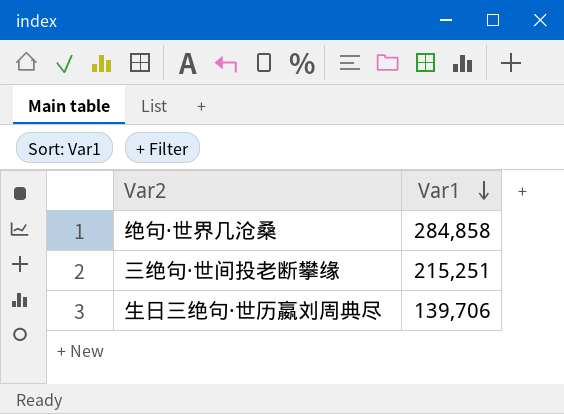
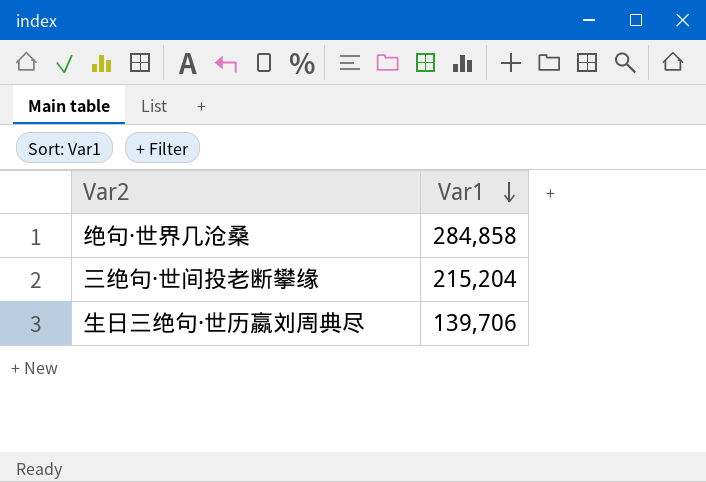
三绝句·世间投老断攀缘 | Var1: 215,251 -> 215,204

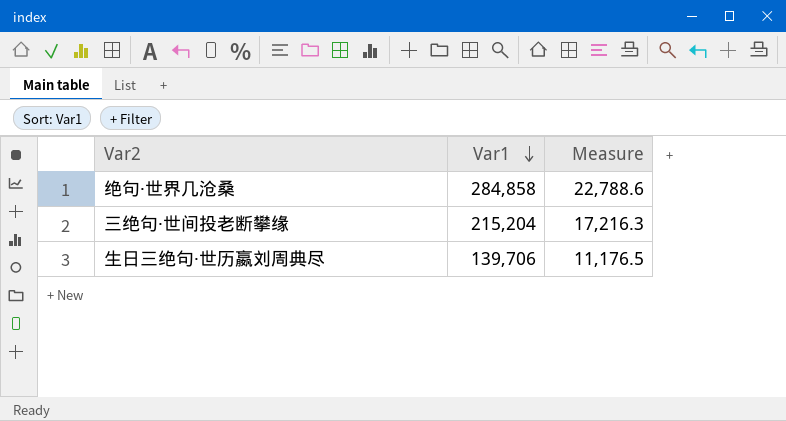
column Measure | formula: none -> [Var1] * 0.08

